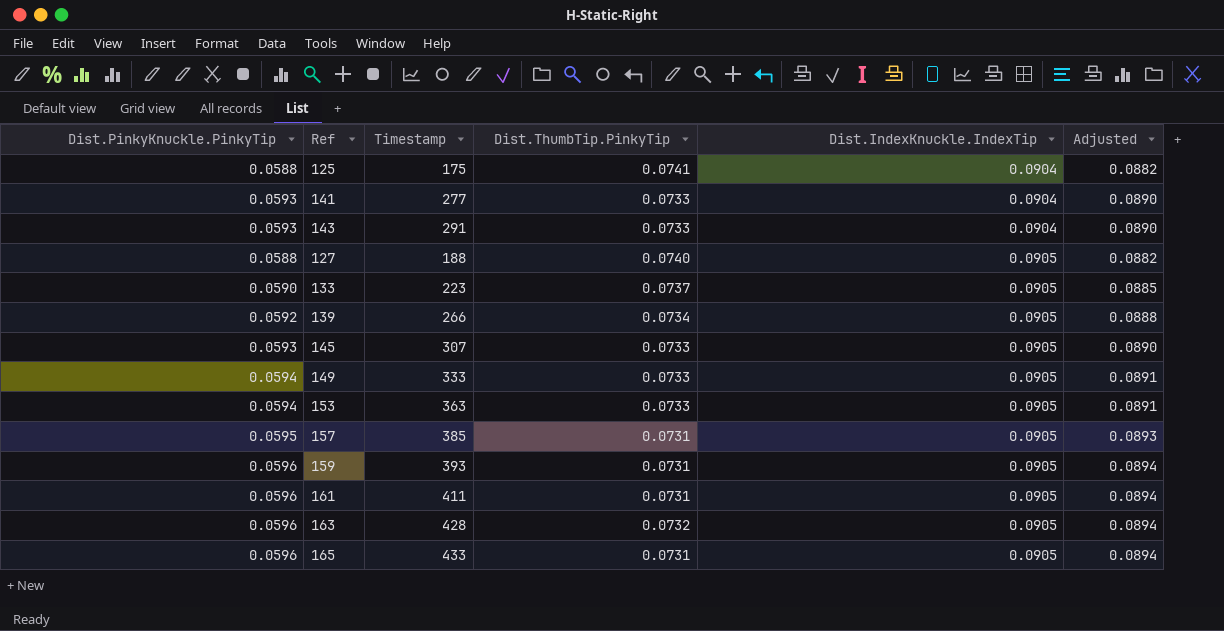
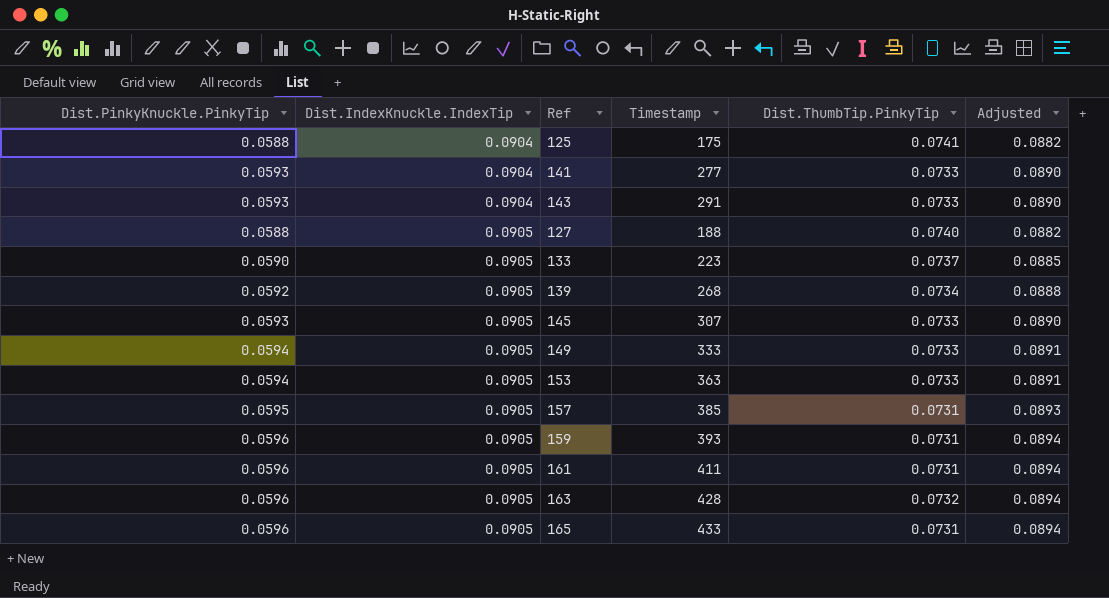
column Dist.IndexKnuckle.IndexTip | position: 5 -> 2
139 | Timestamp: 266 -> 268

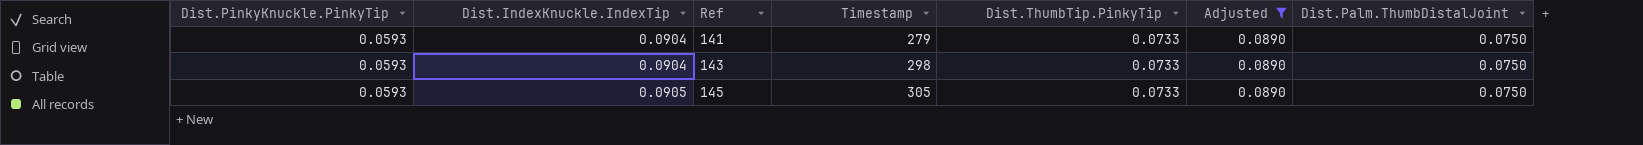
filter: none -> Adjusted = 0.0890
column Dist.Palm.ThumbDistalJoint | position: none -> 7
141 | Timestamp: 277 -> 279
143 | Timestamp: 291 -> 298
145 | Timestamp: 307 -> 305

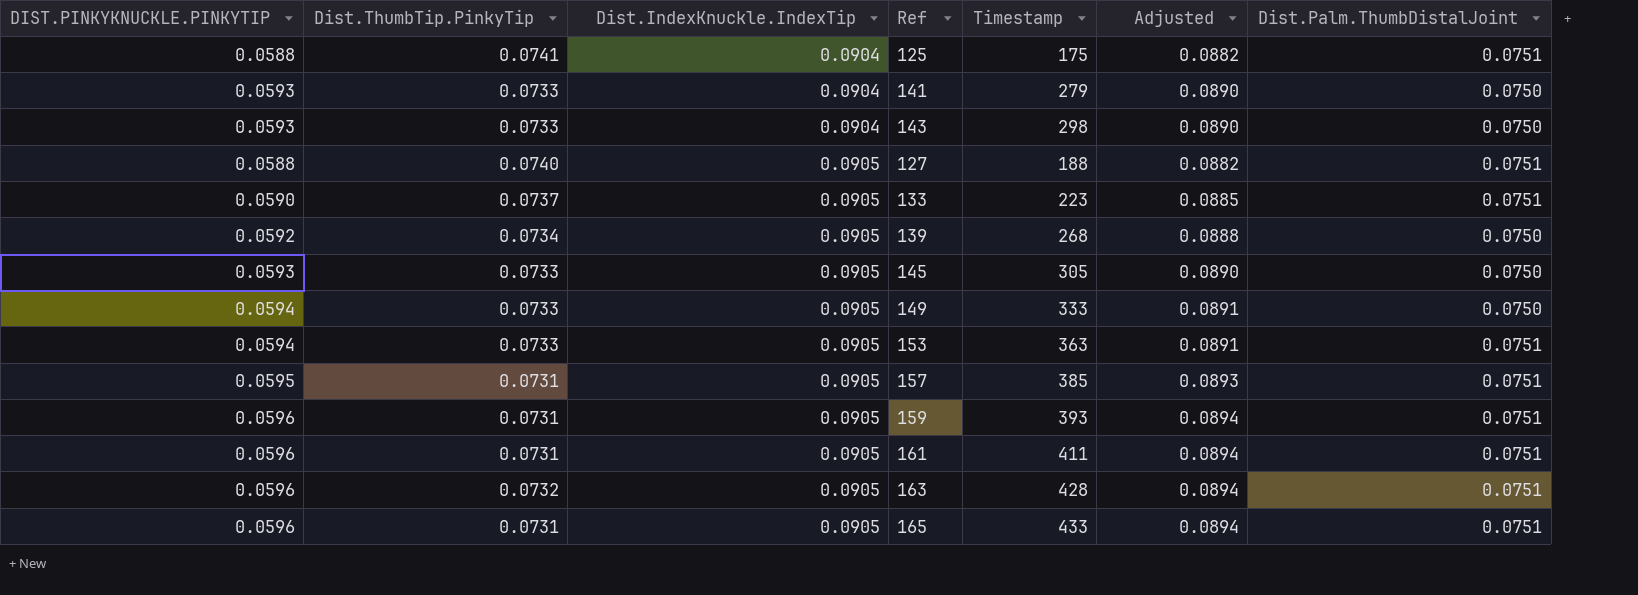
filter: Adjusted = 0.0890 -> none
column name: Dist.PinkyKnuckle.PinkyTip -> DIST.PINKYKNUCKLE.PINKYTIP
column Dist.ThumbTip.PinkyTip | position: 5 -> 2

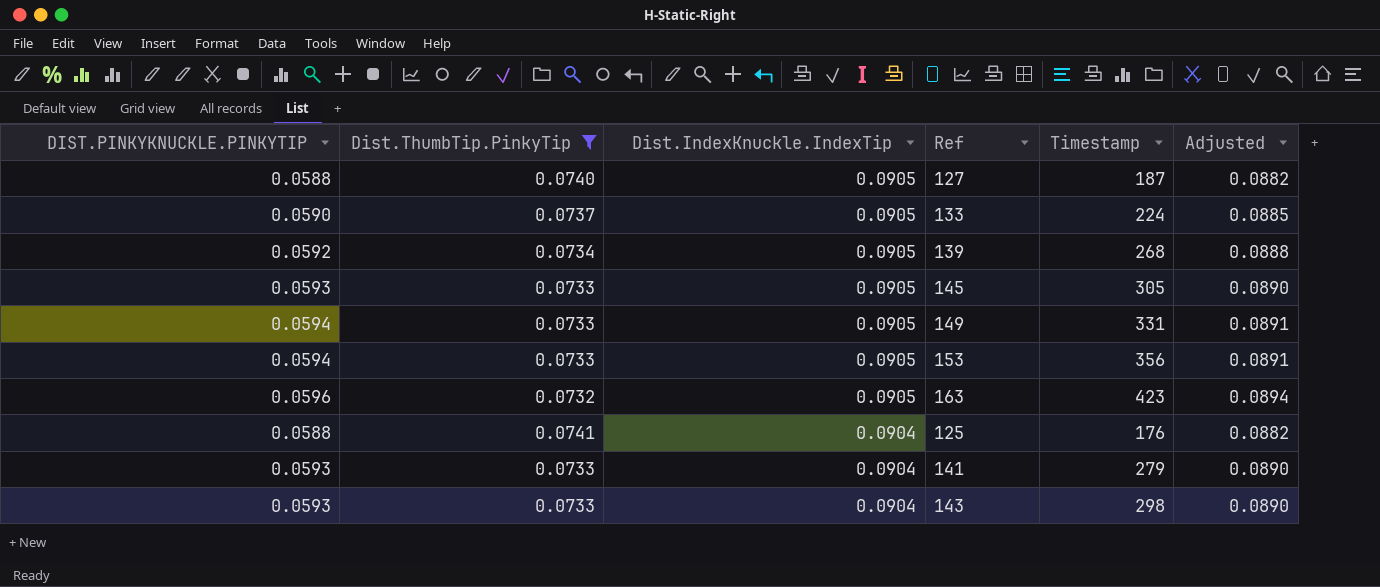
filter: none -> Dist.ThumbTip.PinkyTip != 0.0731
row order: Dist.IndexKnuckle.IndexTip ascending -> Dist.IndexKnuckle.IndexTip descending
column Dist.Palm.ThumbDistalJoint | position: 7 -> none
127 | Timestamp: 188 -> 187
133 | Timestamp: 223 -> 224
149 | Timestamp: 333 -> 331
153 | Timestamp: 363 -> 356
163 | Timestamp: 428 -> 423
125 | Timestamp: 175 -> 176

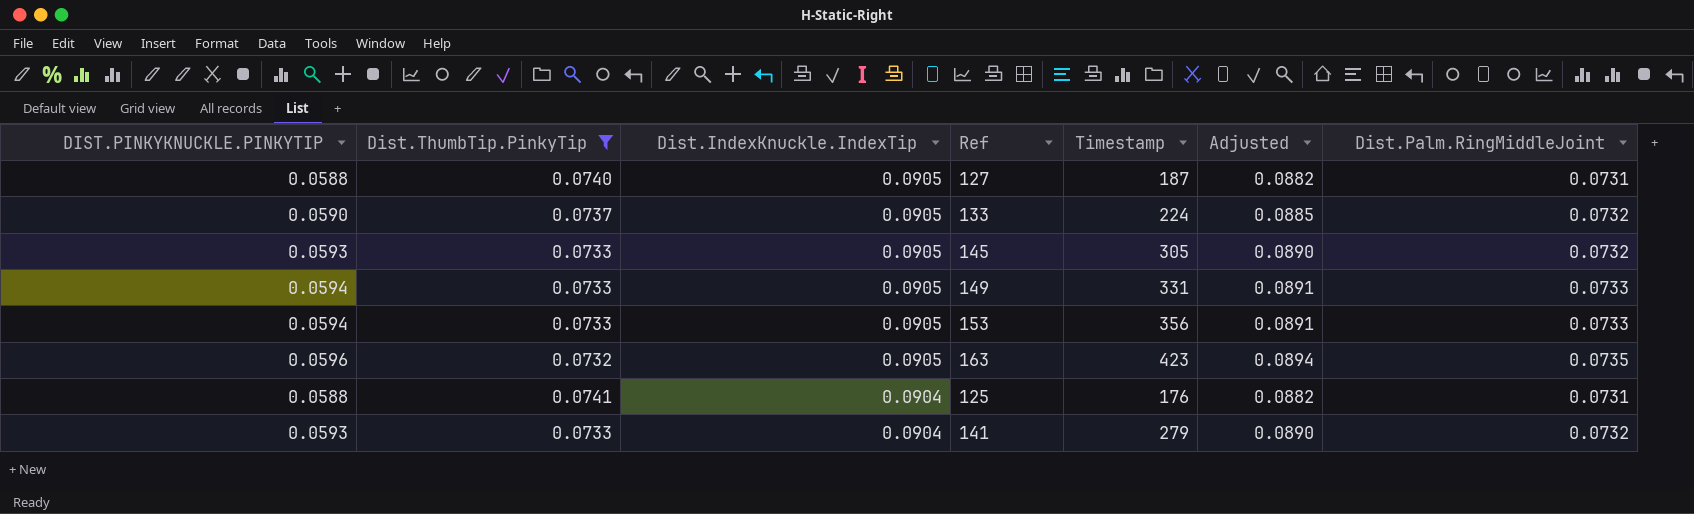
column Dist.Palm.RingMiddleJoint | position: none -> 7
row 139: 0.0592 | 0.0734 | 0.0905 | 268 | 0.0888 -> none
row 143: 0.0593 | 0.0733 | 0.0904 | 298 | 0.0890 -> none

